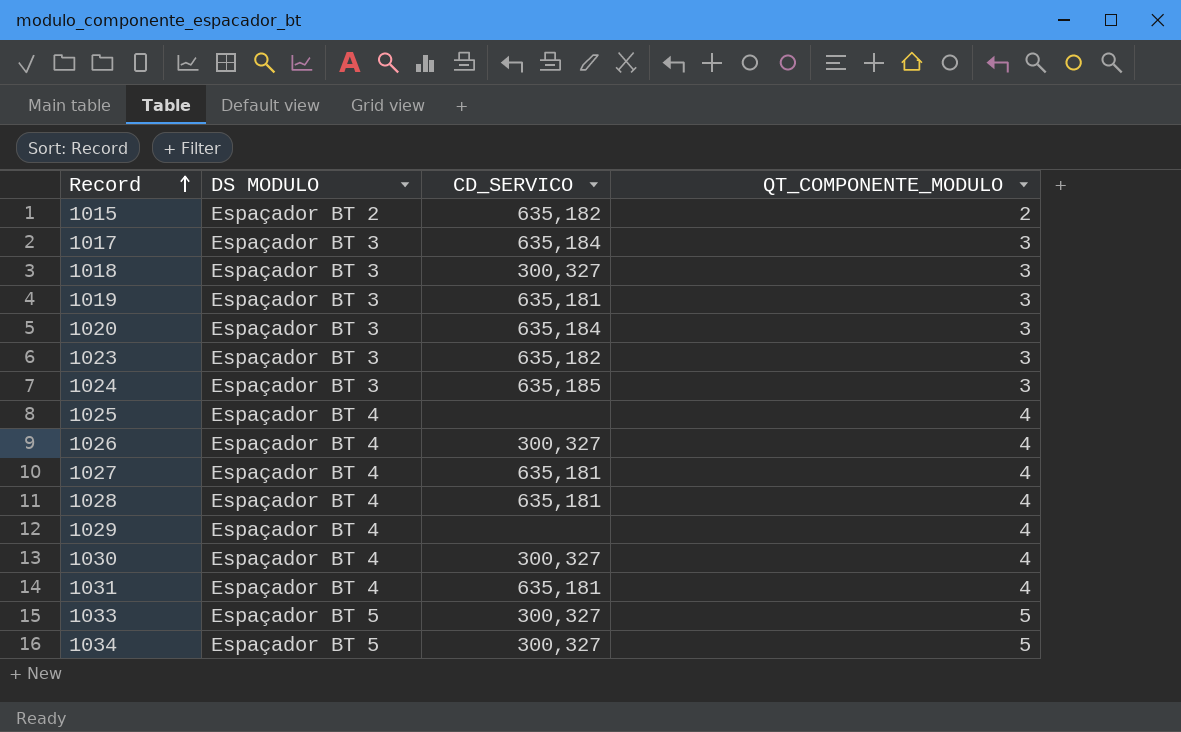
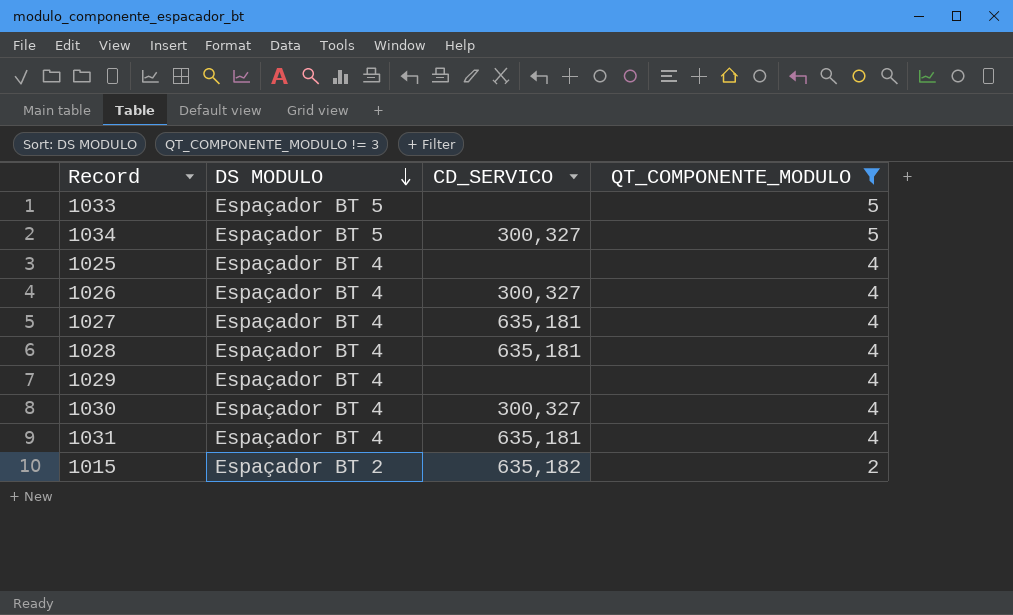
filter: none -> QT_COMPONENTE_MODULO != 3
row order: Record ascending -> DS MODULO descending
1033 | CD_SERVICO: 300,327 -> none

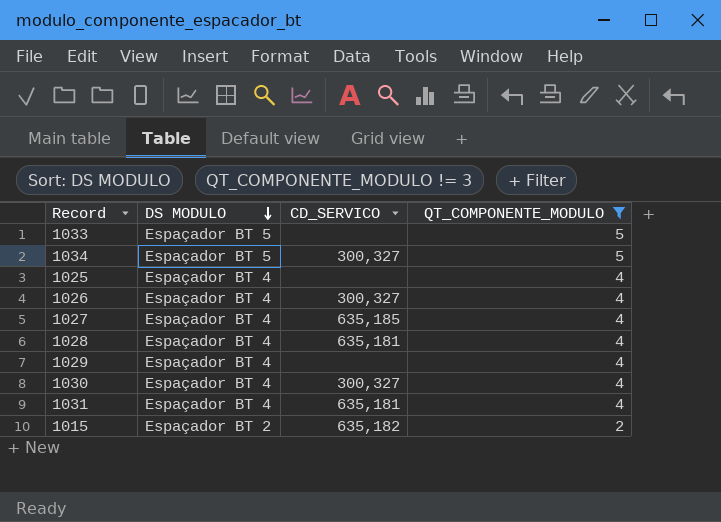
1027 | CD_SERVICO: 635,181 -> 635,185

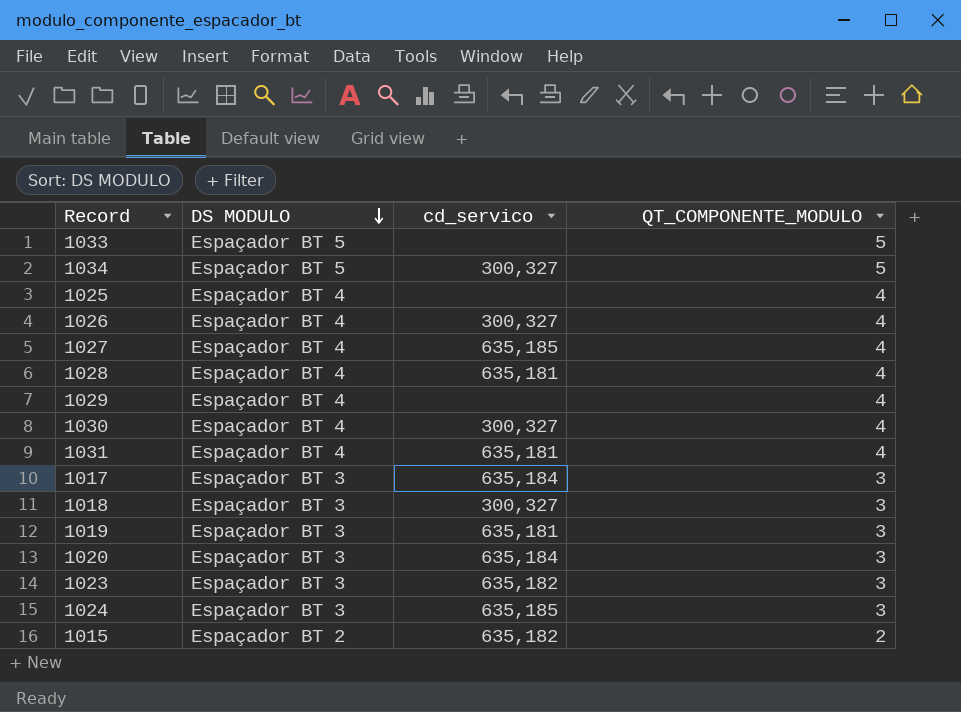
filter: QT_COMPONENTE_MODULO != 3 -> none
column name: CD_SERVICO -> cd_servico

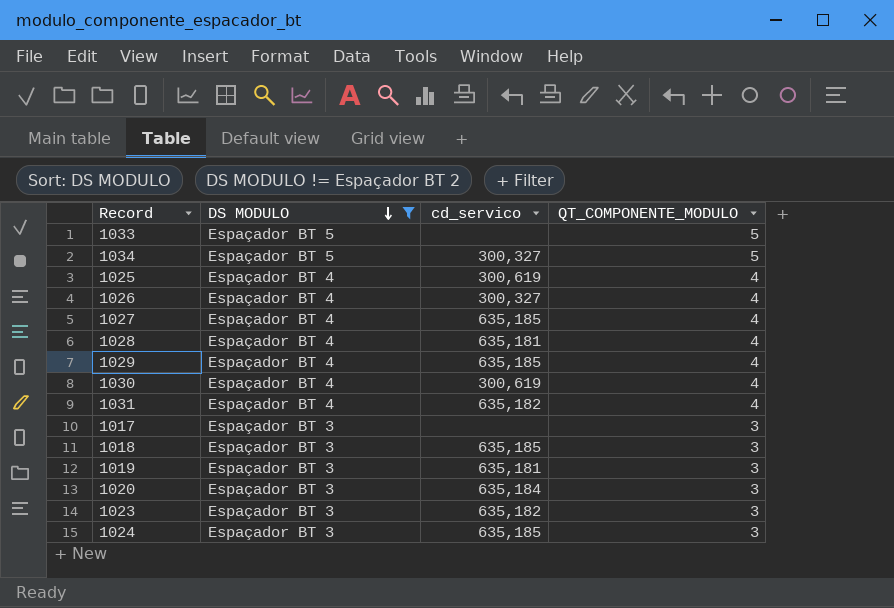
filter: none -> DS MODULO != Espaçador BT 2
1025 | cd_servico: none -> 300,619
1029 | cd_servico: none -> 635,185
1030 | cd_servico: 300,327 -> 300,619
1031 | cd_servico: 635,181 -> 635,182
1017 | cd_servico: 635,184 -> none
1018 | cd_servico: 300,327 -> 635,185

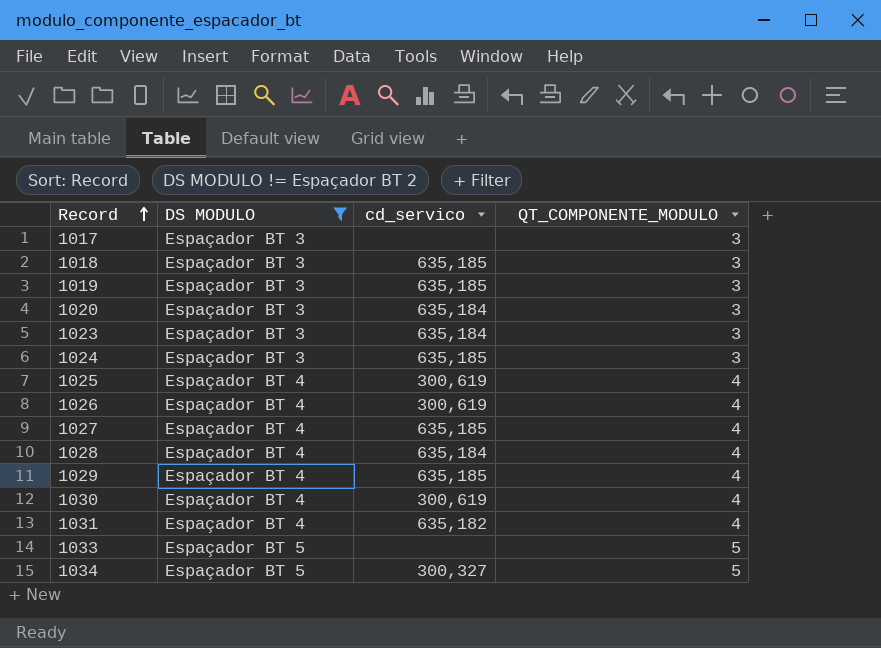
row order: DS MODULO descending -> Record ascending
1019 | cd_servico: 635,181 -> 635,185
1023 | cd_servico: 635,182 -> 635,184
1026 | cd_servico: 300,327 -> 300,619
1028 | cd_servico: 635,181 -> 635,184

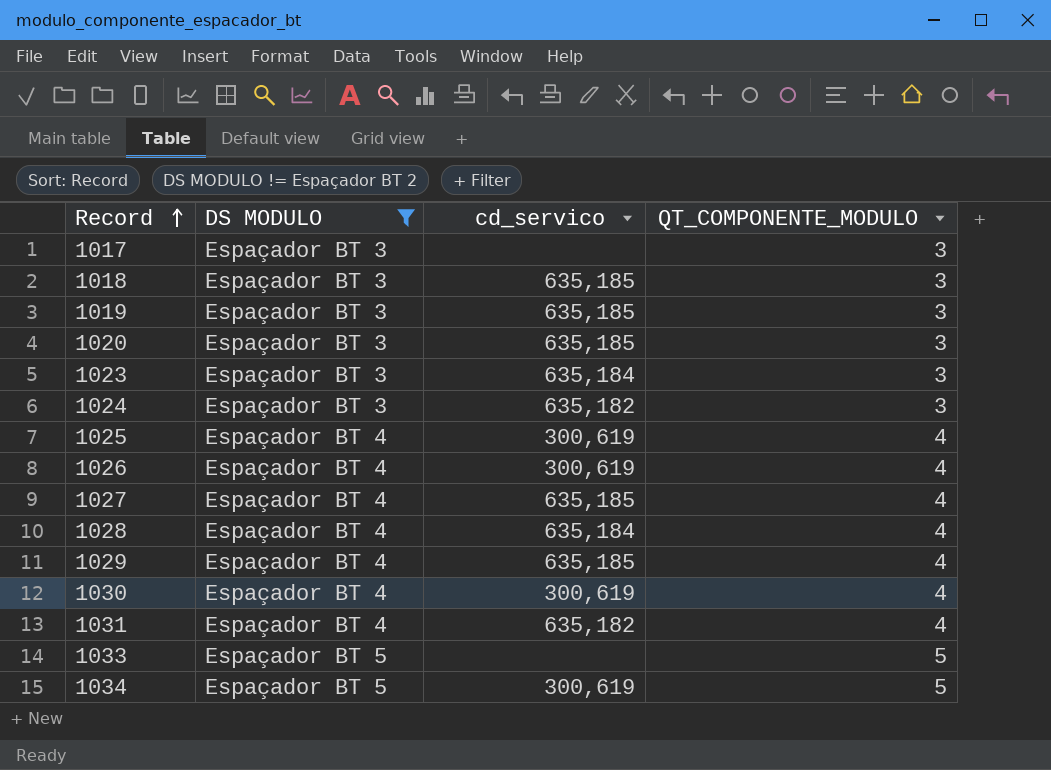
1020 | cd_servico: 635,184 -> 635,185
1024 | cd_servico: 635,185 -> 635,182
1034 | cd_servico: 300,327 -> 300,619

